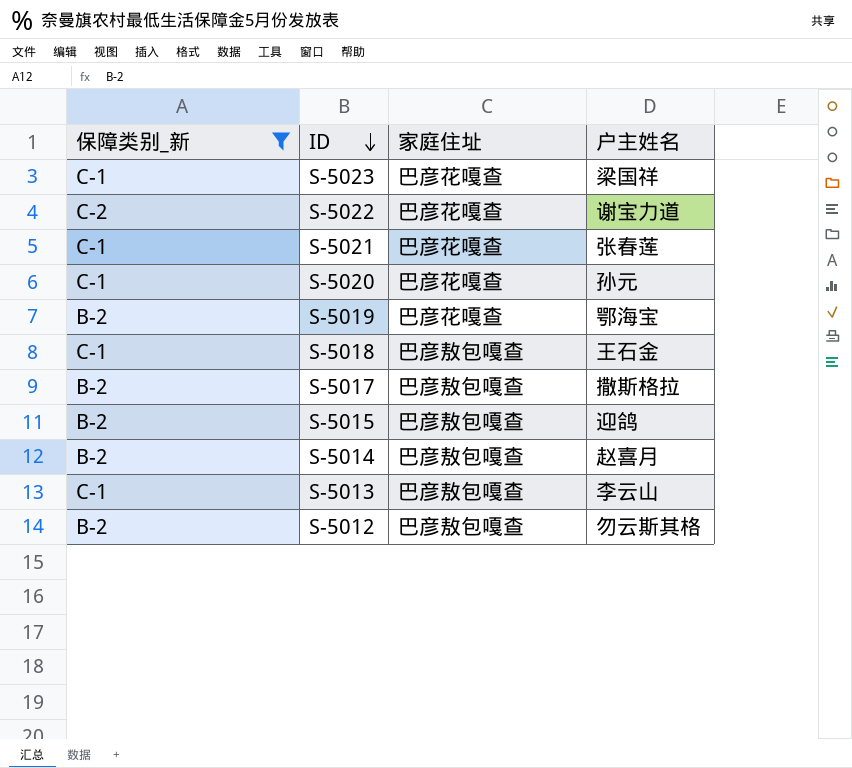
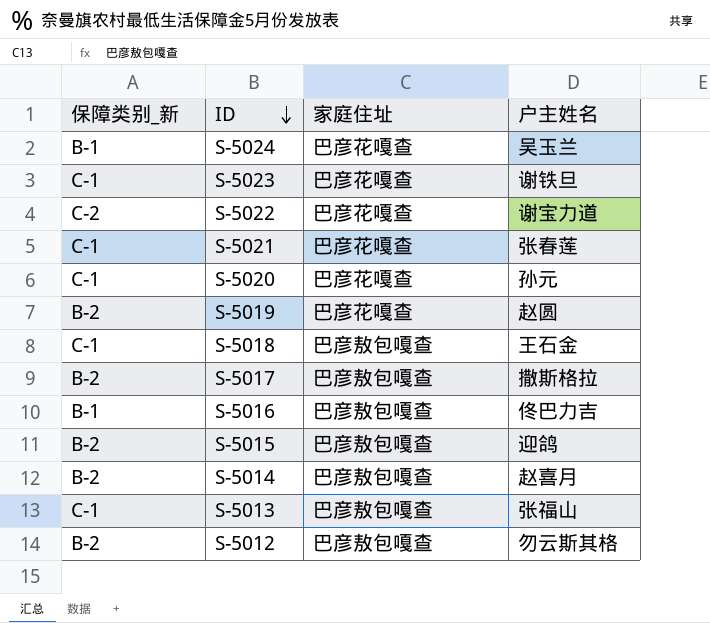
filter: 保障类别_新 != B-1 -> none
S-5023 | 户主姓名: 梁国祥 -> 谢铁旦
S-5019 | 户主姓名: 鄂海宝 -> 赵圆
S-5013 | 户主姓名: 李云山 -> 张福山

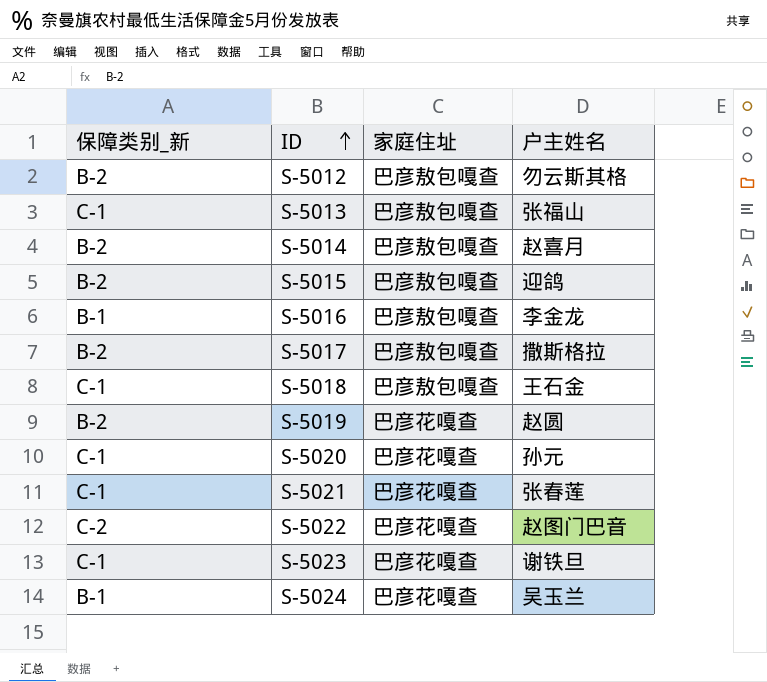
row order: ID descending -> ID ascending
S-5016 | 户主姓名: 佟巴力吉 -> 李金龙
S-5022 | 户主姓名: 谢宝力道 -> 赵图门巴音

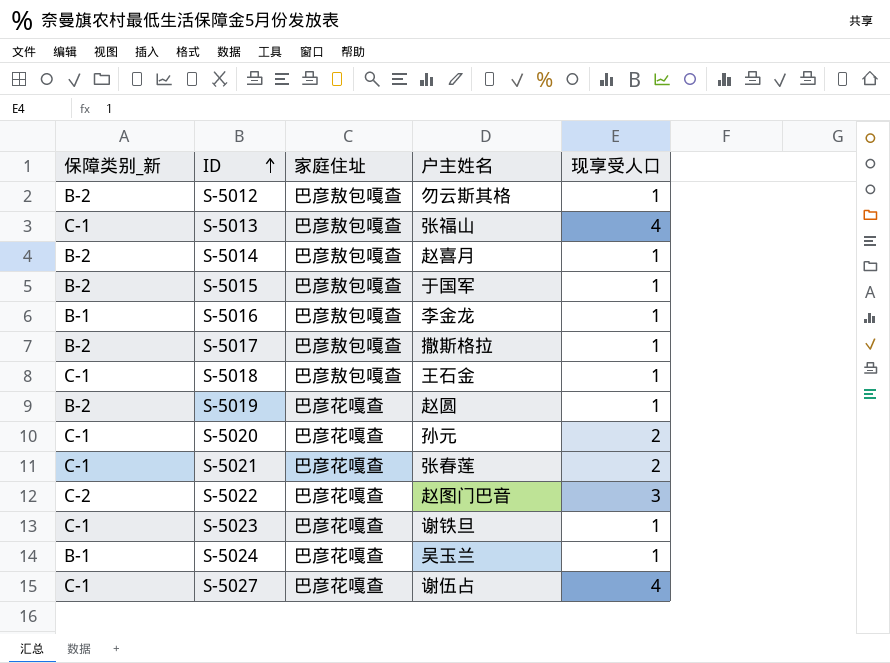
column 现享受人口 | position: none -> 5
S-5015 | 户主姓名: 迎鸽 -> 于国军
row S-5027: none -> C-1 | 巴彦花嘎查 | 谢伍占 | 4

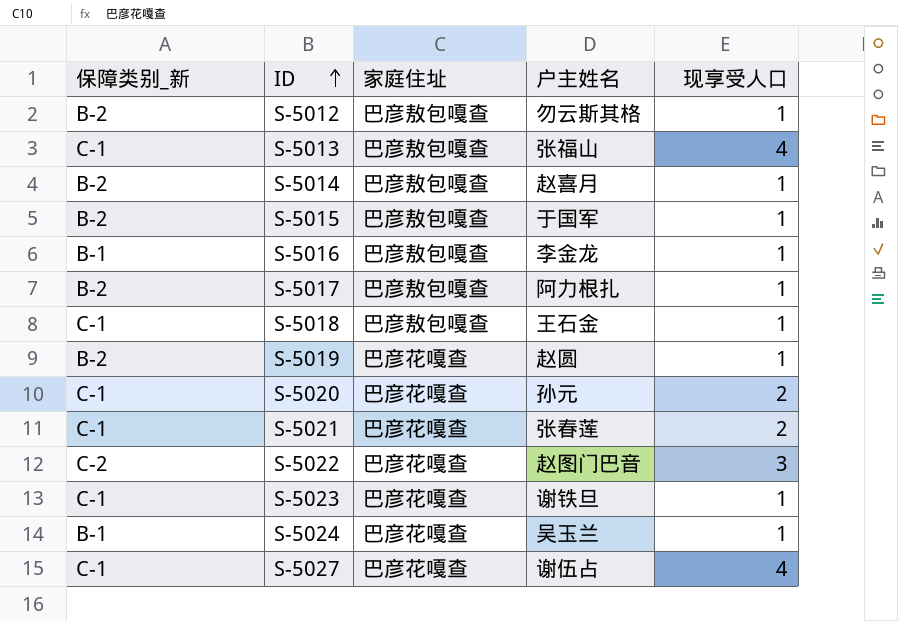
S-5017 | 户主姓名: 撒斯格拉 -> 阿力根扎

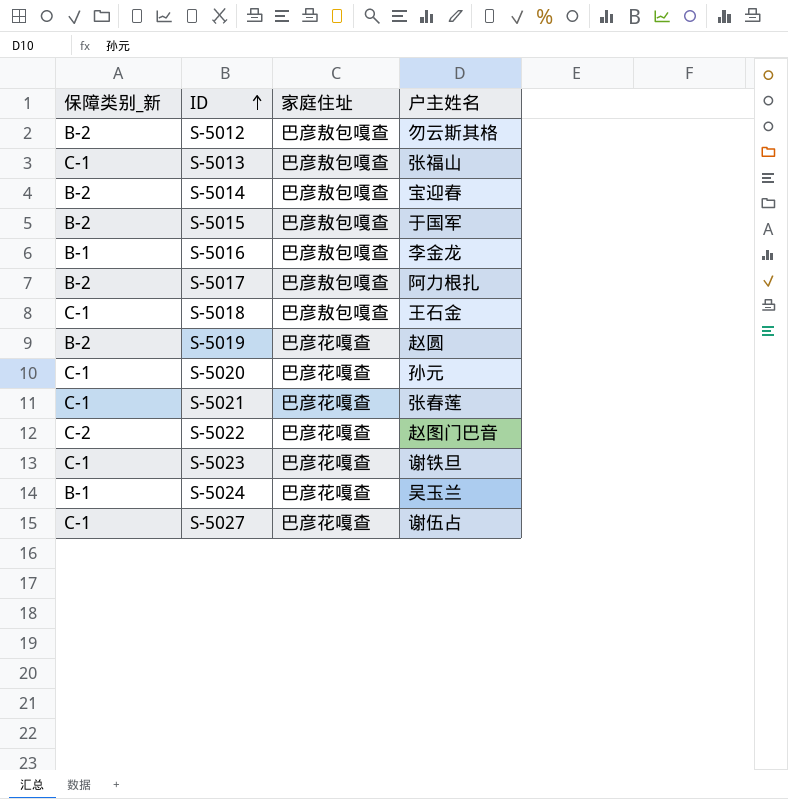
column 现享受人口 | position: 5 -> none
S-5014 | 户主姓名: 赵喜月 -> 宝迎春

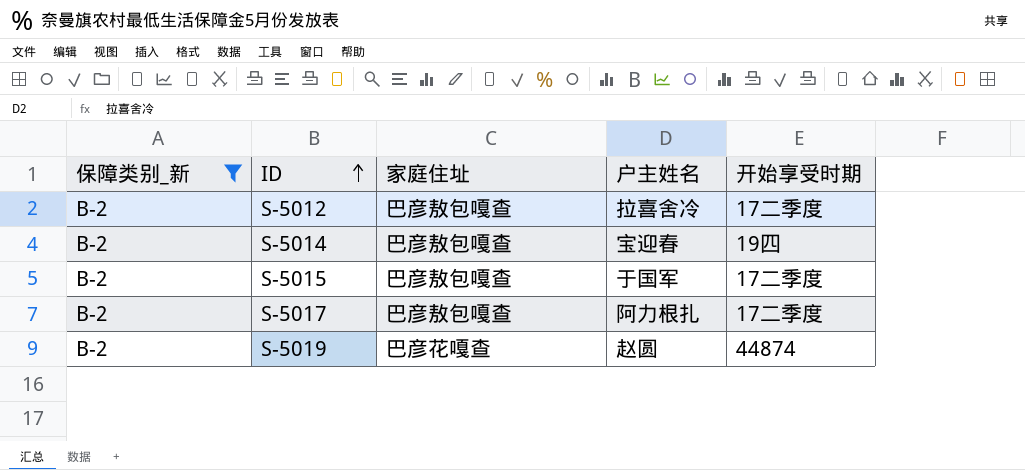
filter: none -> 保障类别_新 = B-2
column 开始享受时期 | position: none -> 5
S-5012 | 户主姓名: 勿云斯其格 -> 拉喜舍冷

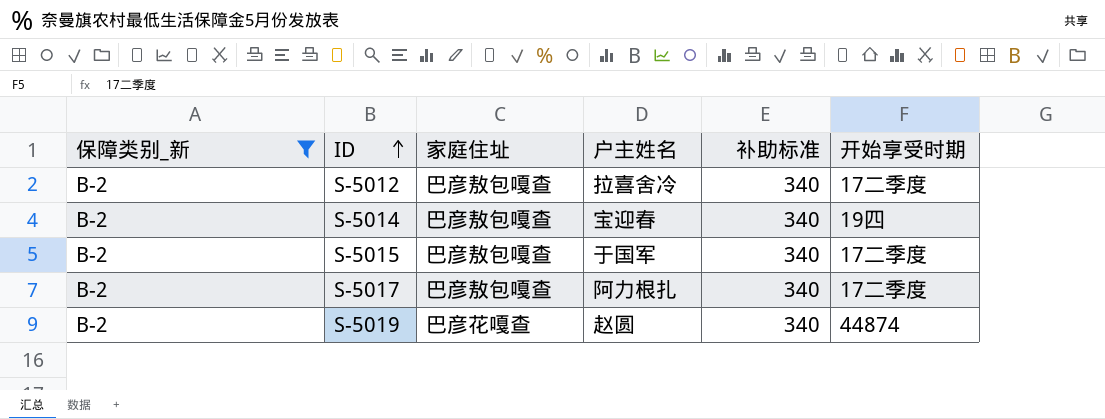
column 补助标准 | position: none -> 5

